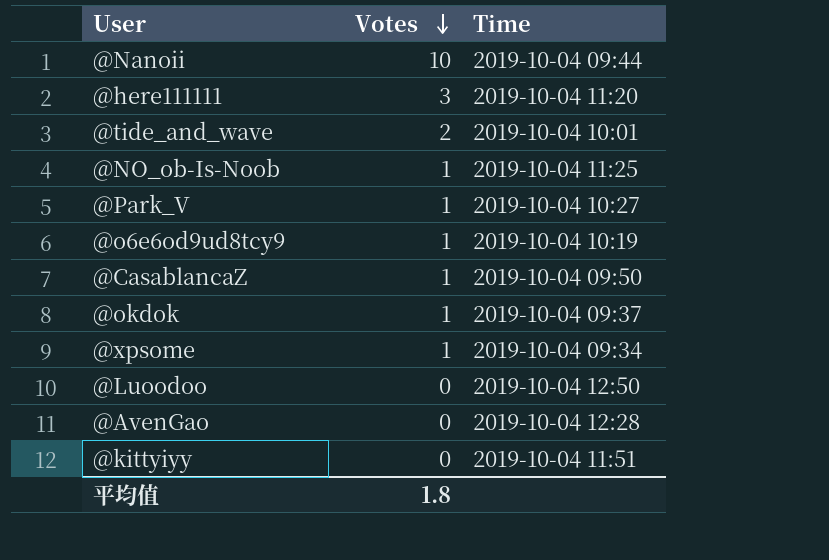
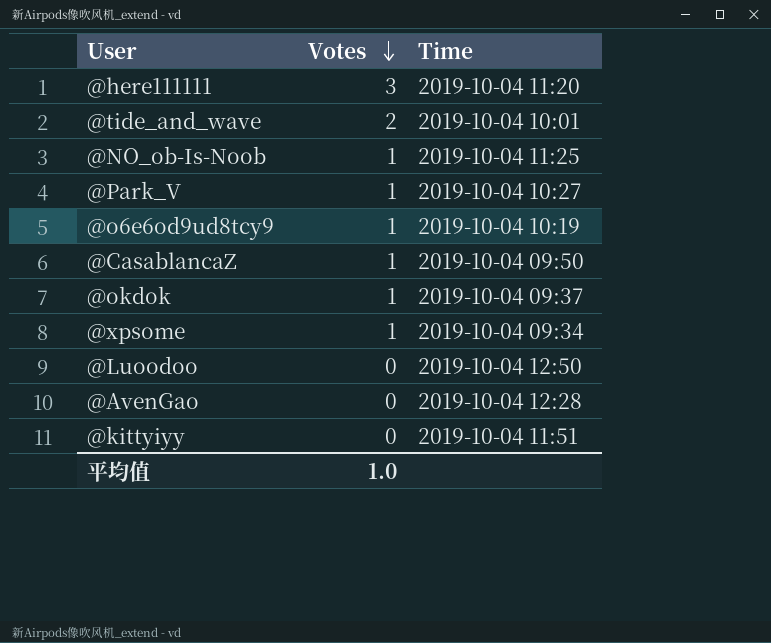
row @Nanoii: 10 | 2019-10-04 09:44 -> none
平均值 | Votes: 1.8 -> 1.0

